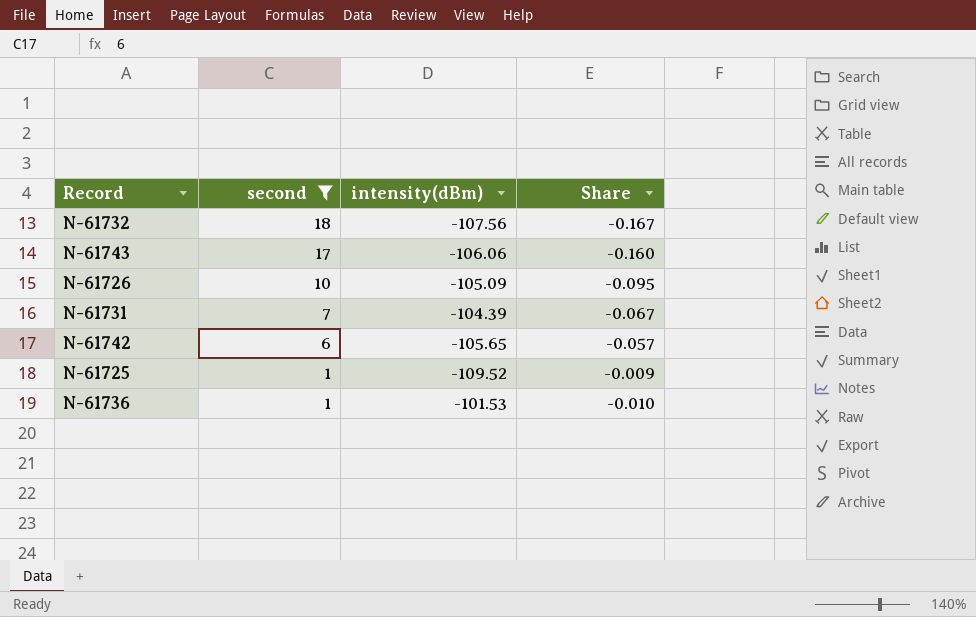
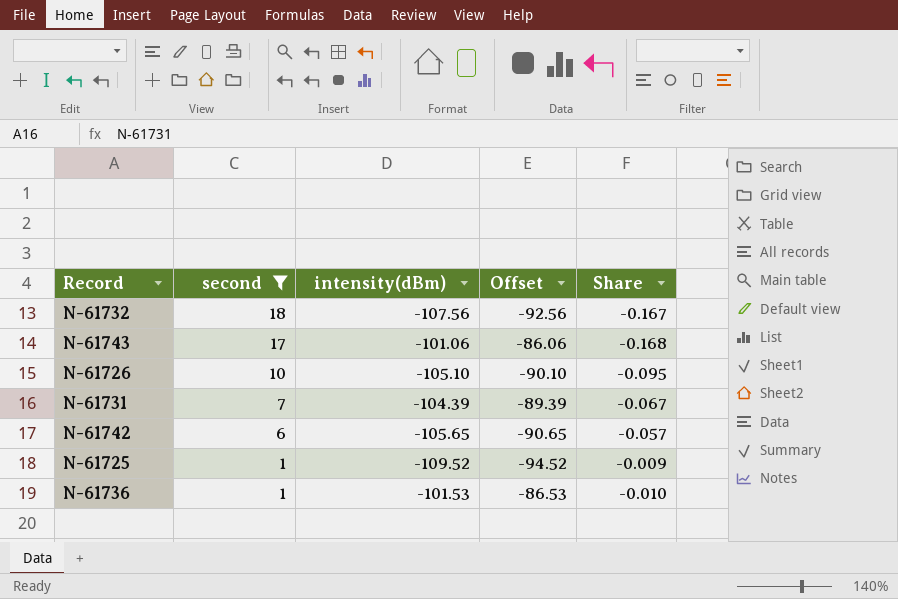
column Offset | formula: none -> [intensity(dBm)] + 15
N-61743 | intensity(dBm): -106.06 -> -101.06
N-61743 | Share: -0.160 -> -0.168
N-61726 | intensity(dBm): -105.09 -> -105.10

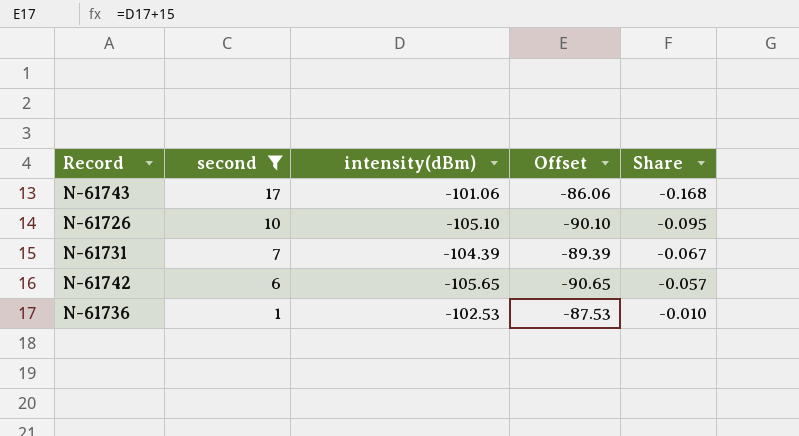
row N-61732: 18 | -107.56 | -92.56 | -0.167 -> none
row N-61725: 1 | -109.52 | -94.52 | -0.009 -> none
N-61736 | intensity(dBm): -101.53 -> -102.53
N-61736 | Offset: -86.53 -> -87.53

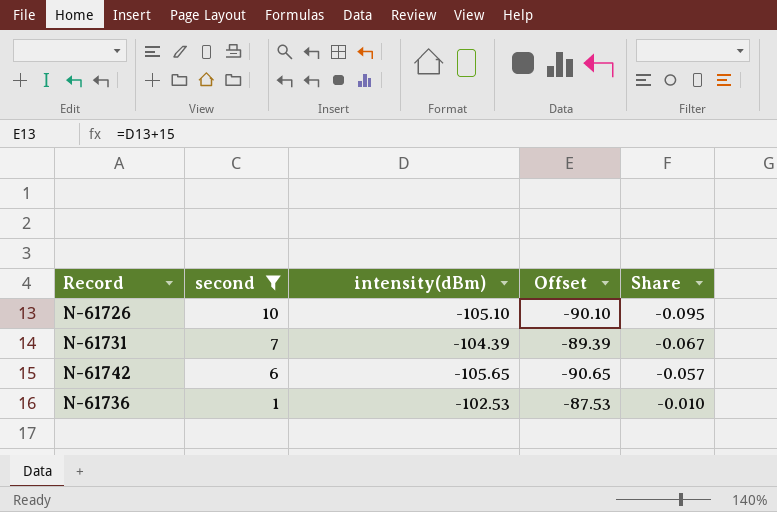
row N-61743: 17 | -101.06 | -86.06 | -0.168 -> none

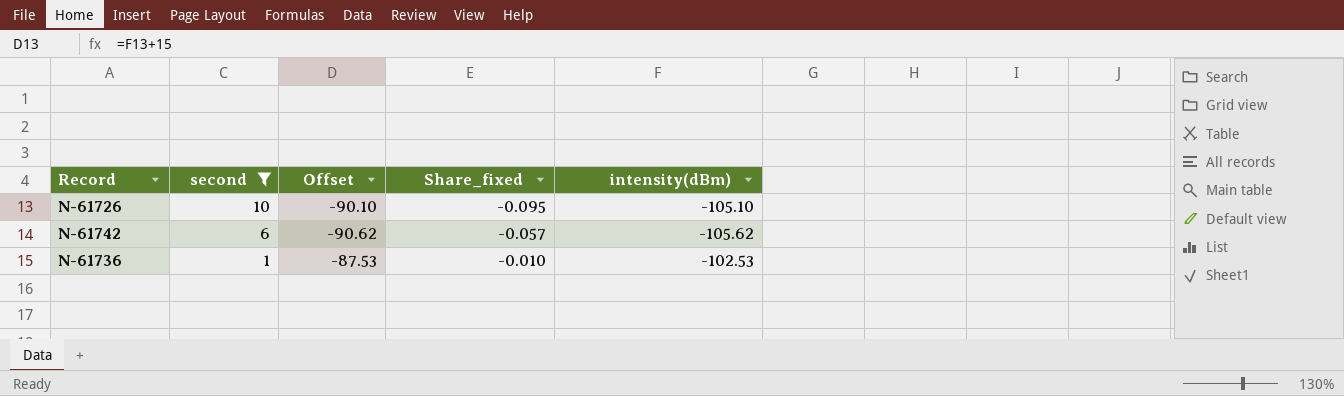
column name: Share -> Share_fixed
column intensity(dBm) | position: 3 -> 5
row N-61731: 7 | -104.39 | -89.39 | -0.067 -> none
N-61742 | Offset: -90.65 -> -90.62
N-61742 | intensity(dBm): -105.65 -> -105.62

